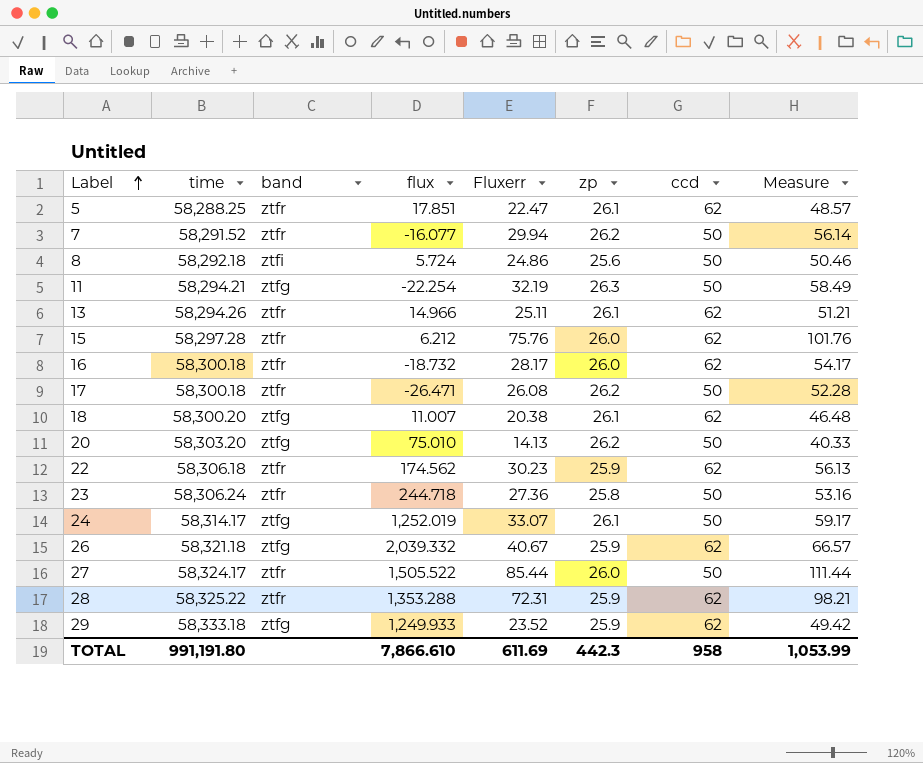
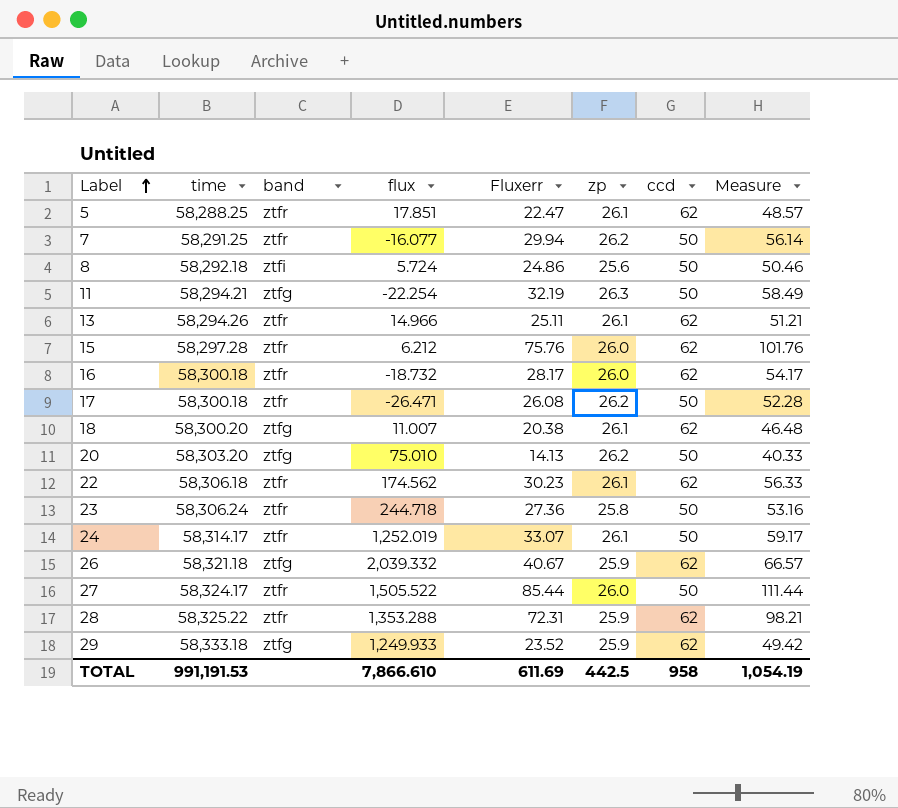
7 | time: 58,291.52 -> 58,291.25
22 | zp: 25.9 -> 26.1
22 | Measure: 56.13 -> 56.33
24 | band: ztfg -> ztfr
TOTAL | time: 991,191.80 -> 991,191.53
TOTAL | zp: 442.3 -> 442.5
TOTAL | Measure: 1,053.99 -> 1,054.19

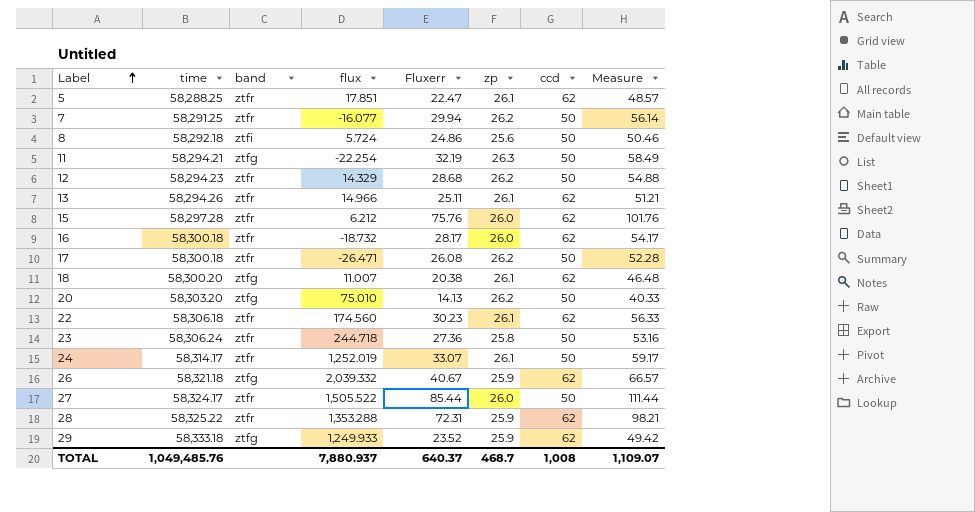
row 12: none -> 58,294.23 | ztfr | 14.329 | 28.68 | 26.2 | 50 | 54.88
22 | flux: 174.562 -> 174.560
TOTAL | time: 991,191.53 -> 1,049,485.76
TOTAL | flux: 7,866.610 -> 7,880.937
TOTAL | Fluxerr: 611.69 -> 640.37
TOTAL | zp: 442.5 -> 468.7
TOTAL | ccd: 958 -> 1,008
TOTAL | Measure: 1,054.19 -> 1,109.07

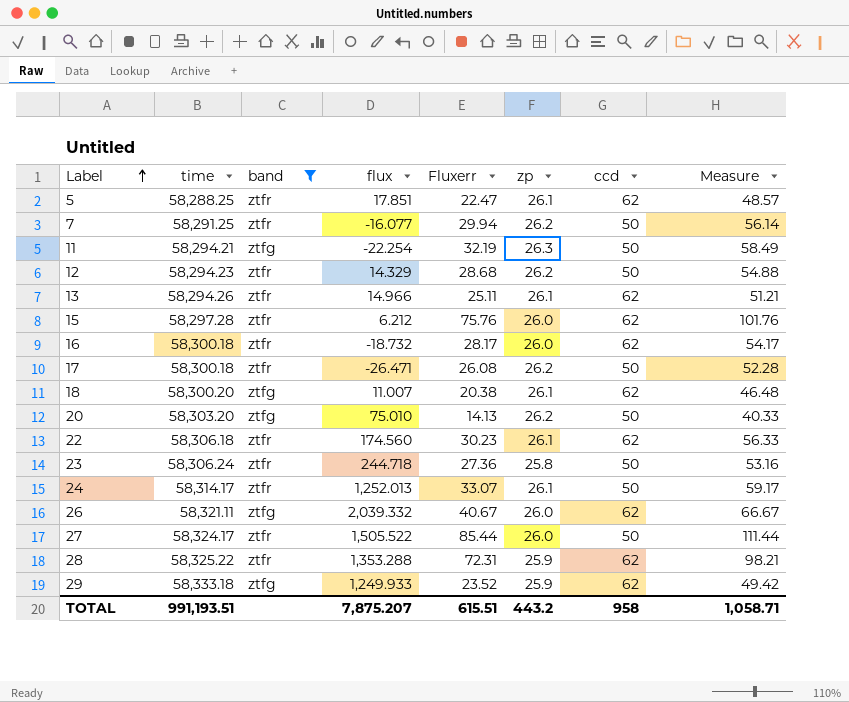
filter: none -> band != ztfi
24 | flux: 1,252.019 -> 1,252.013
26 | time: 58,321.18 -> 58,321.11
26 | zp: 25.9 -> 26.0
26 | Measure: 66.57 -> 66.67
TOTAL | time: 1,049,485.76 -> 991,193.51
TOTAL | flux: 7,880.937 -> 7,875.207
TOTAL | Fluxerr: 640.37 -> 615.51
TOTAL | zp: 468.7 -> 443.2
TOTAL | ccd: 1,008 -> 958
TOTAL | Measure: 1,109.07 -> 1,058.71

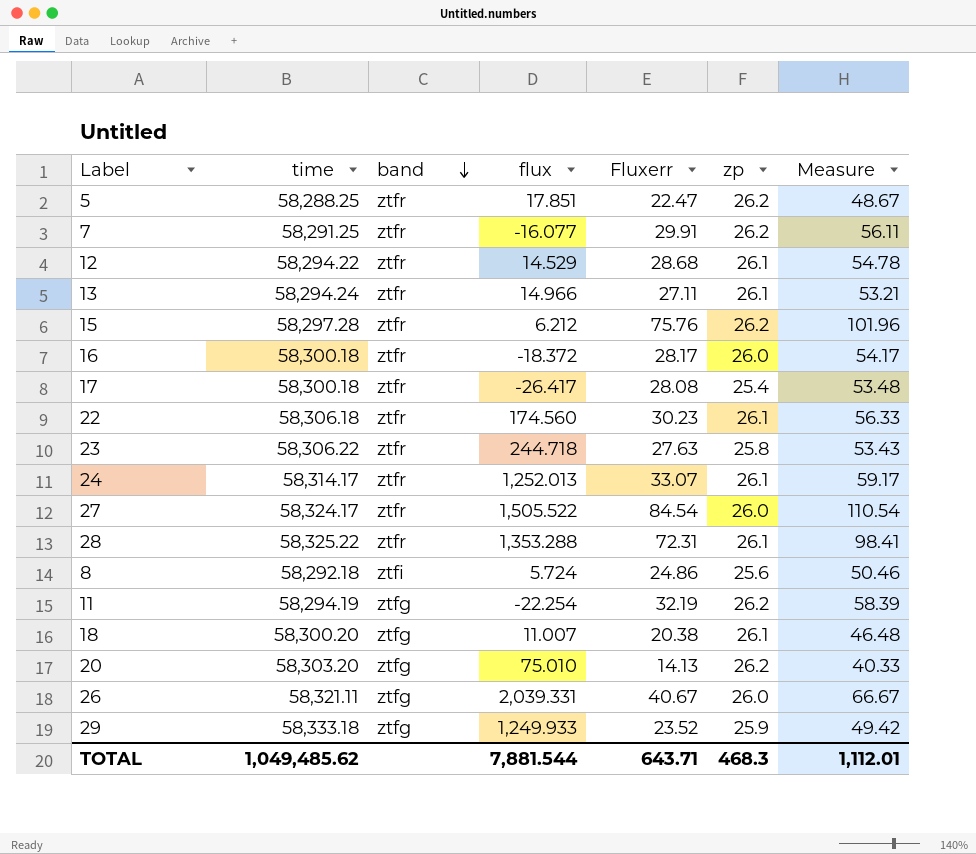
filter: band != ztfi -> none
row order: Label ascending -> band descending
column ccd | position: 7 -> none
5 | zp: 26.1 -> 26.2
5 | Measure: 48.57 -> 48.67
7 | Fluxerr: 29.94 -> 29.91
7 | Measure: 56.14 -> 56.11
12 | time: 58,294.23 -> 58,294.22
12 | flux: 14.329 -> 14.529
12 | zp: 26.2 -> 26.1
12 | Measure: 54.88 -> 54.78
13 | time: 58,294.26 -> 58,294.24
13 | Fluxerr: 25.11 -> 27.11
13 | Measure: 51.21 -> 53.21
15 | zp: 26.0 -> 26.2
15 | Measure: 101.76 -> 101.96
16 | flux: -18.732 -> -18.372
17 | flux: -26.471 -> -26.417
17 | Fluxerr: 26.08 -> 28.08
17 | zp: 26.2 -> 25.4
17 | Measure: 52.28 -> 53.48
23 | time: 58,306.24 -> 58,306.22
23 | Fluxerr: 27.36 -> 27.63
23 | Measure: 53.16 -> 53.43
27 | Fluxerr: 85.44 -> 84.54
27 | Measure: 111.44 -> 110.54
28 | zp: 25.9 -> 26.1
28 | Measure: 98.21 -> 98.41
11 | time: 58,294.21 -> 58,294.19
11 | zp: 26.3 -> 26.2
11 | Measure: 58.49 -> 58.39
26 | flux: 2,039.332 -> 2,039.331
TOTAL | time: 991,193.51 -> 1,049,485.62
TOTAL | flux: 7,875.207 -> 7,881.544
TOTAL | Fluxerr: 615.51 -> 643.71
TOTAL | zp: 443.2 -> 468.3
TOTAL | Measure: 1,058.71 -> 1,112.01

